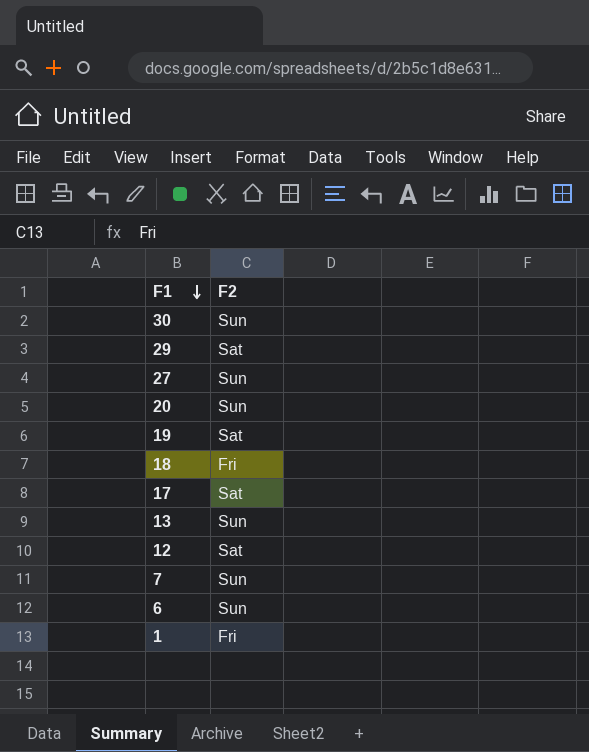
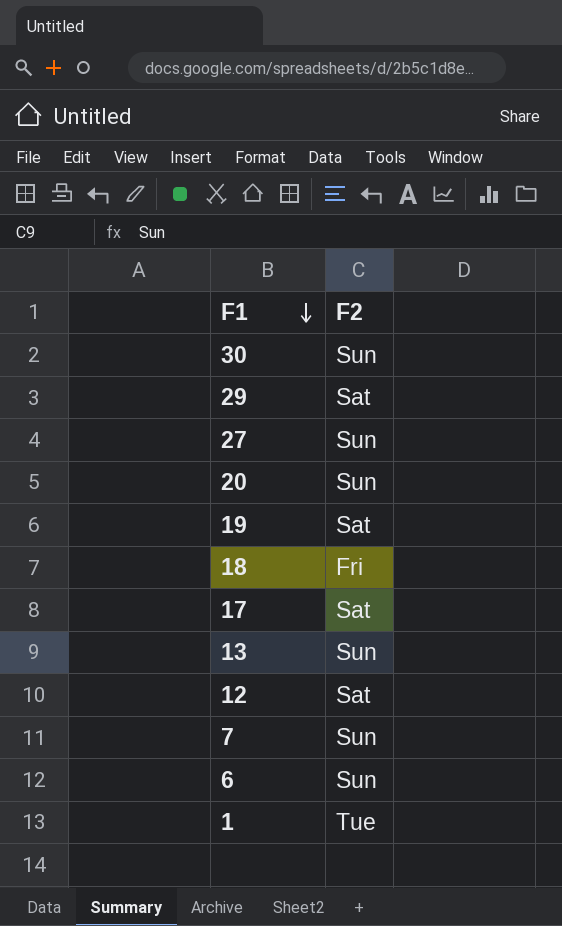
1 | F2: Fri -> Tue

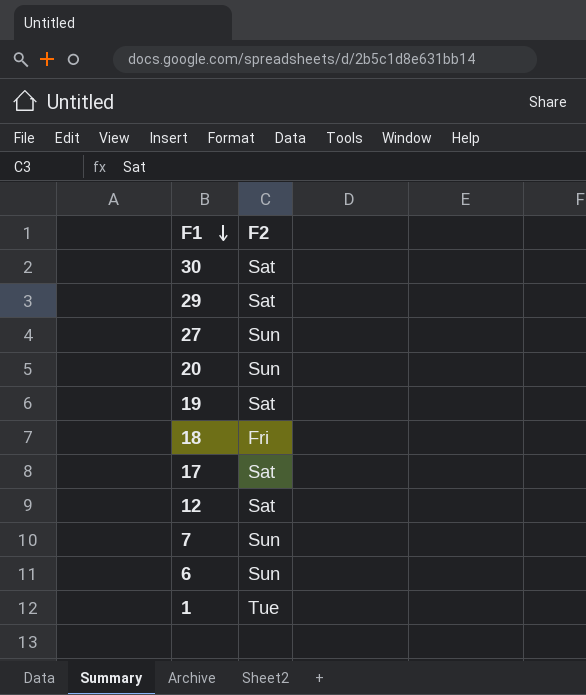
row 13: Sun -> none
30 | F2: Sun -> Sat

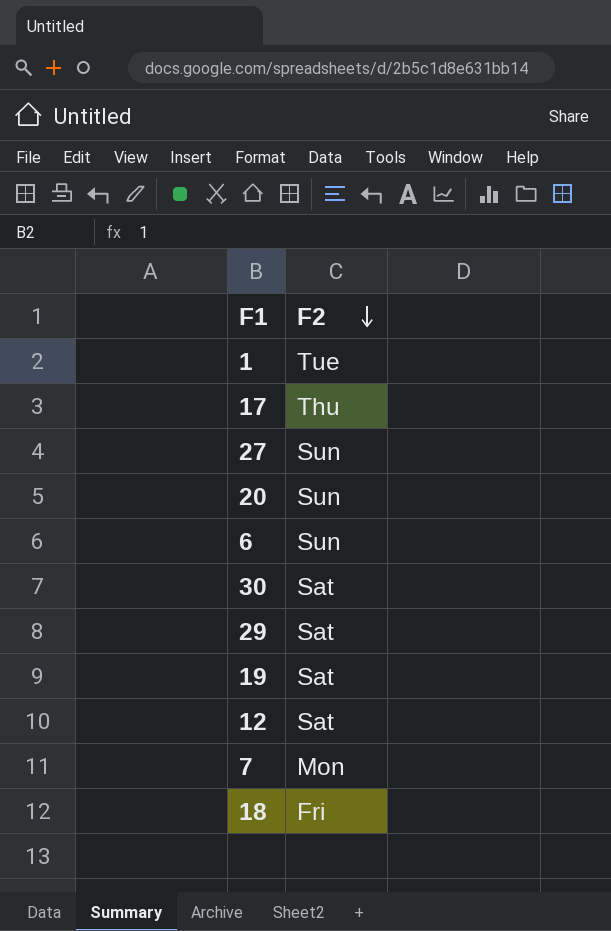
row order: F1 descending -> F2 descending
17 | F2: Sat -> Thu
7 | F2: Sun -> Mon

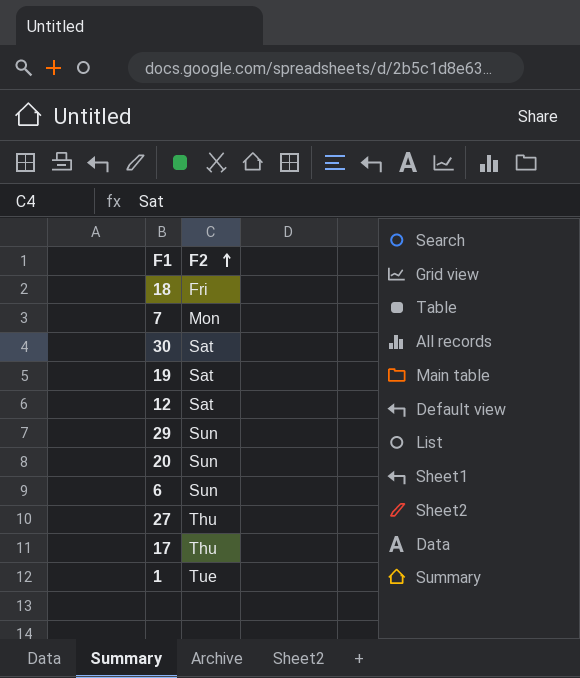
row order: F2 descending -> F2 ascending
29 | F2: Sat -> Sun
27 | F2: Sun -> Thu

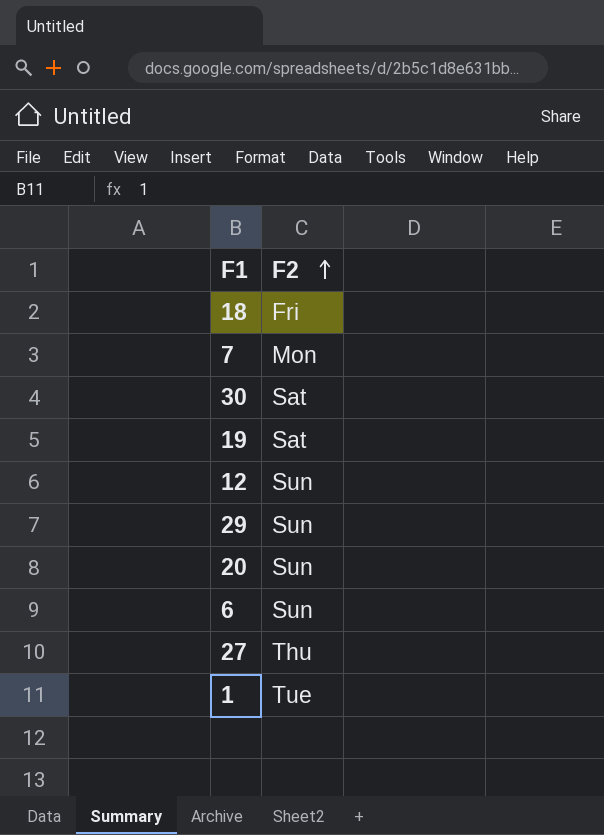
row 17: Thu -> none
12 | F2: Sat -> Sun

